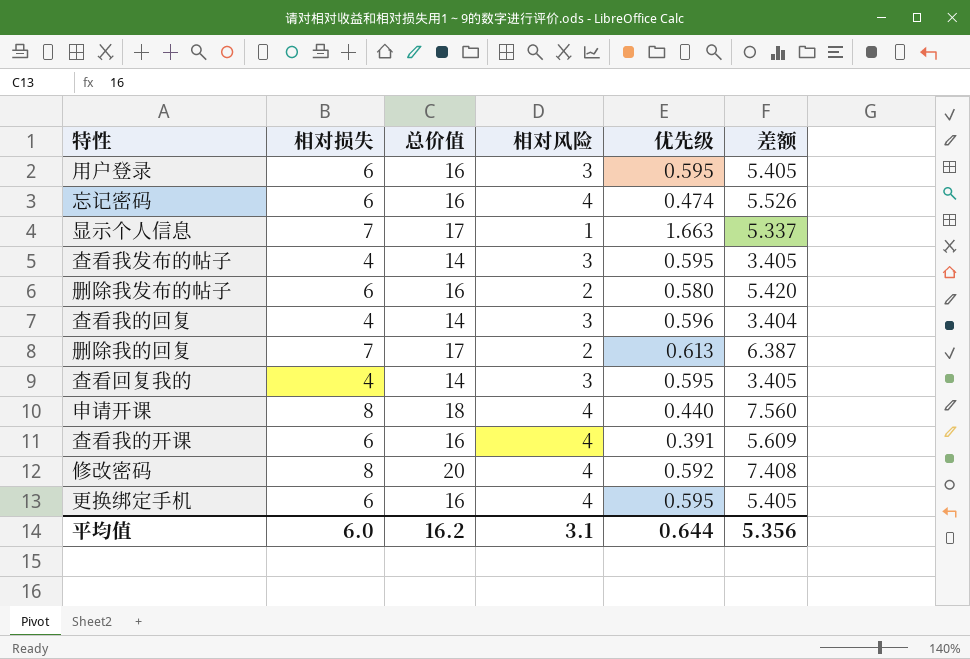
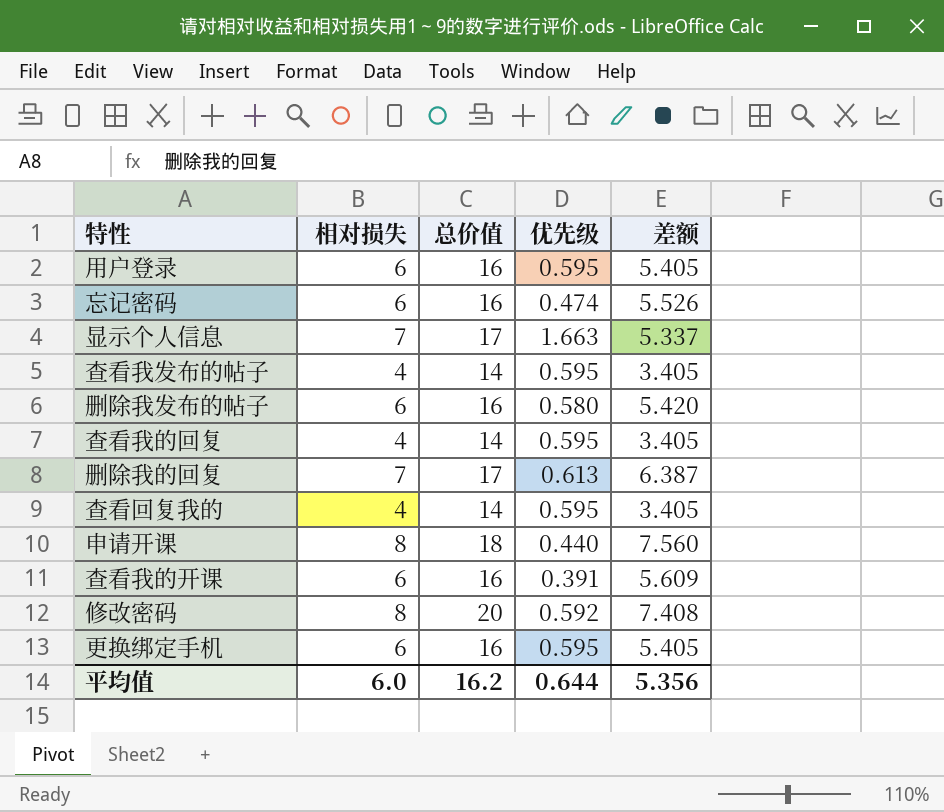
column 相对风险 | position: 4 -> none
查看我的回复 | 优先级: 0.596 -> 0.595
查看我的回复 | 差额: 3.404 -> 3.405

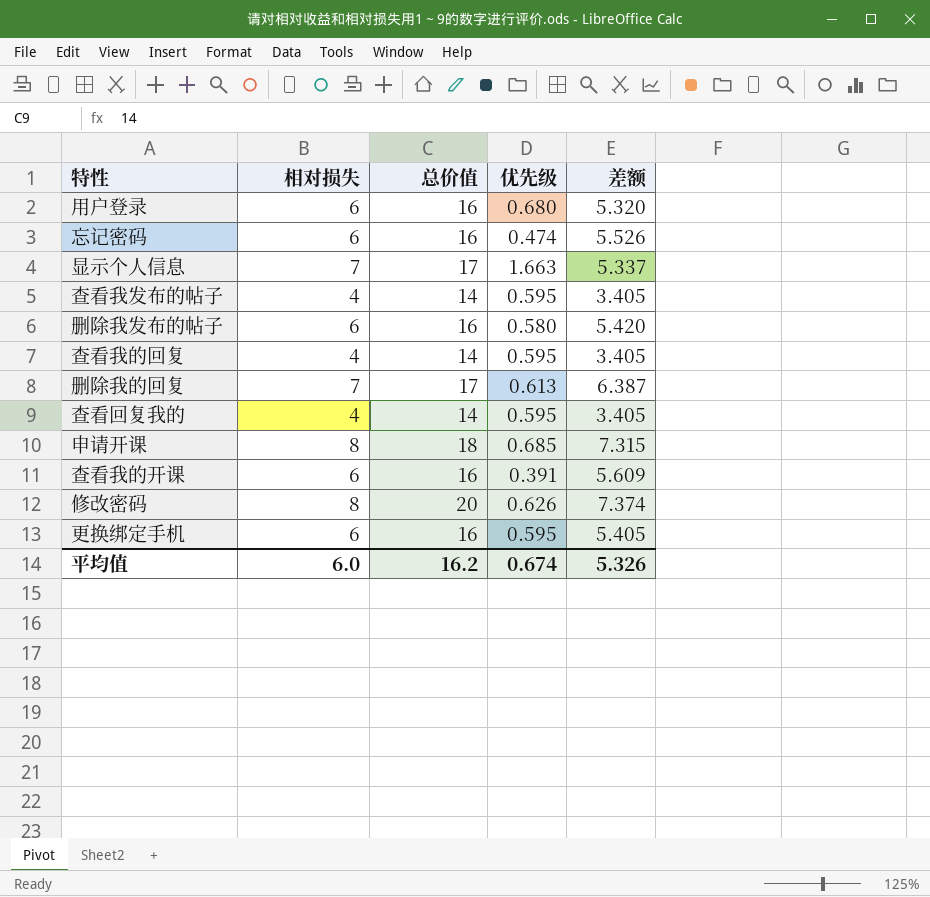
用户登录 | 优先级: 0.595 -> 0.680
用户登录 | 差额: 5.405 -> 5.320
申请开课 | 优先级: 0.440 -> 0.685
申请开课 | 差额: 7.560 -> 7.315
修改密码 | 优先级: 0.592 -> 0.626
修改密码 | 差额: 7.408 -> 7.374
平均值 | 优先级: 0.644 -> 0.674
平均值 | 差额: 5.356 -> 5.326

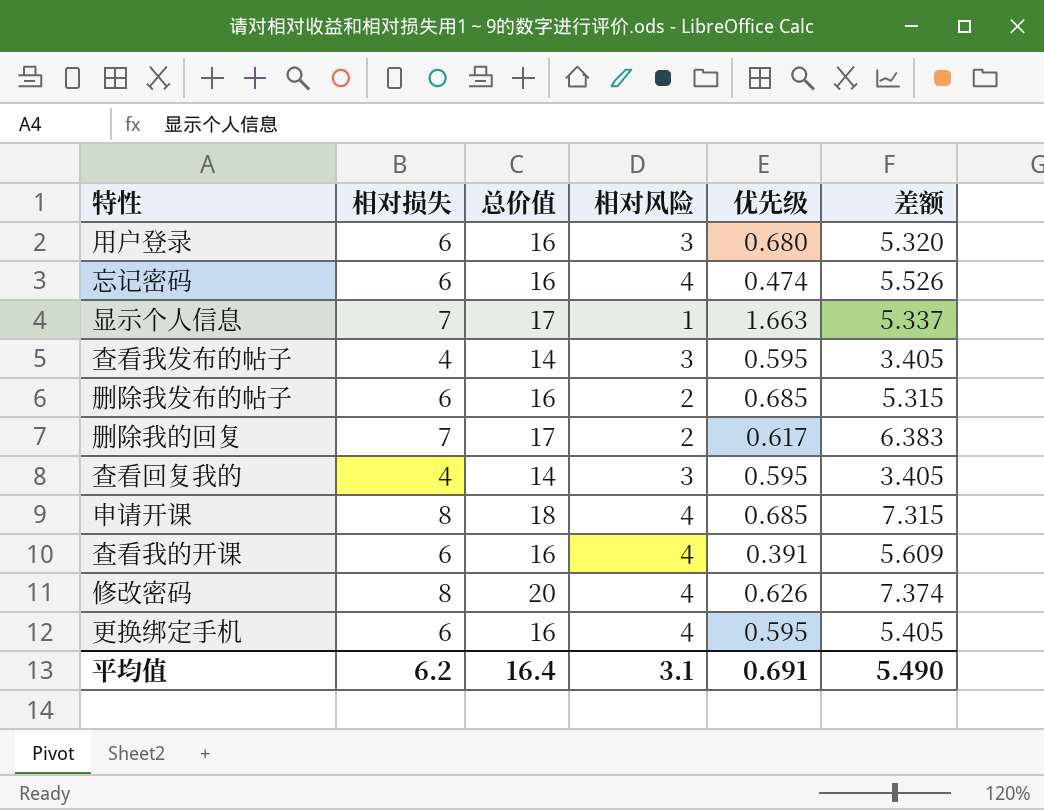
column 相对风险 | position: none -> 4
row 查看我的回复: 4 | 14 | 0.595 | 3.405 -> none
删除我发布的帖子 | 优先级: 0.580 -> 0.685
删除我发布的帖子 | 差额: 5.420 -> 5.315
删除我的回复 | 优先级: 0.613 -> 0.617
删除我的回复 | 差额: 6.387 -> 6.383
平均值 | 相对损失: 6.0 -> 6.2
平均值 | 总价值: 16.2 -> 16.4
平均值 | 优先级: 0.674 -> 0.691
平均值 | 差额: 5.326 -> 5.490

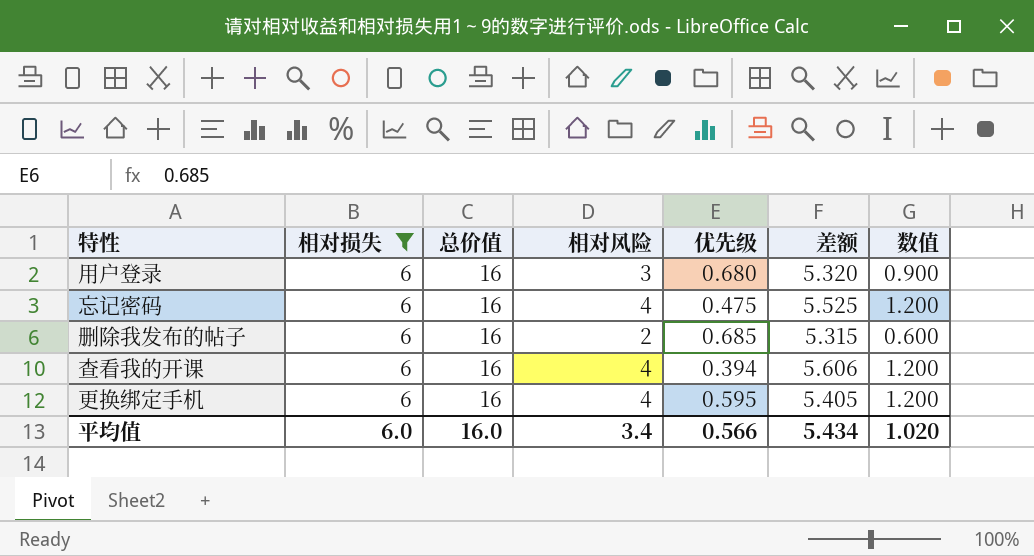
filter: none -> 相对损失 = 6
column 数值 | formula: none -> [相对风险] * 0.3
忘记密码 | 优先级: 0.474 -> 0.475
忘记密码 | 差额: 5.526 -> 5.525
查看我的开课 | 优先级: 0.391 -> 0.394
查看我的开课 | 差额: 5.609 -> 5.606
平均值 | 相对损失: 6.2 -> 6.0
平均值 | 总价值: 16.4 -> 16.0
平均值 | 相对风险: 3.1 -> 3.4
平均值 | 优先级: 0.691 -> 0.566
平均值 | 差额: 5.490 -> 5.434

